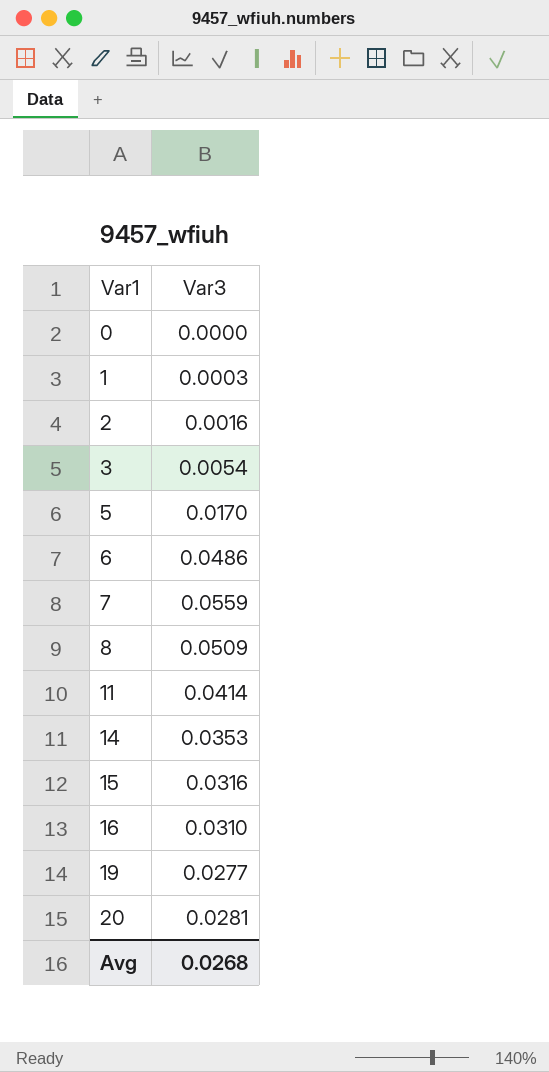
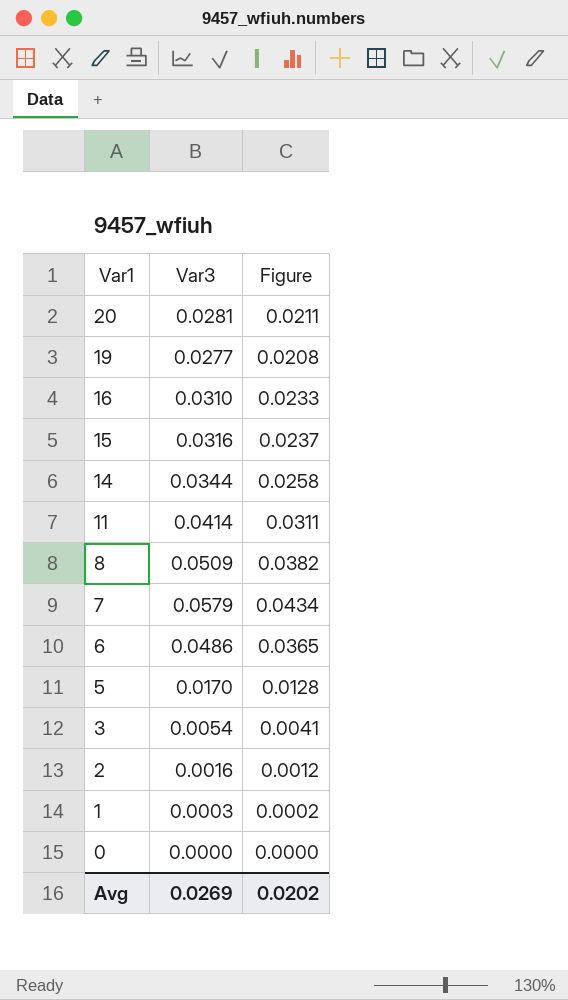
row order: Var1 ascending -> Var1 descending
column Figure | formula: none -> [Var3] * 0.75
14 | Var3: 0.0353 -> 0.0344
7 | Var3: 0.0559 -> 0.0579
Avg | Var3: 0.0268 -> 0.0269

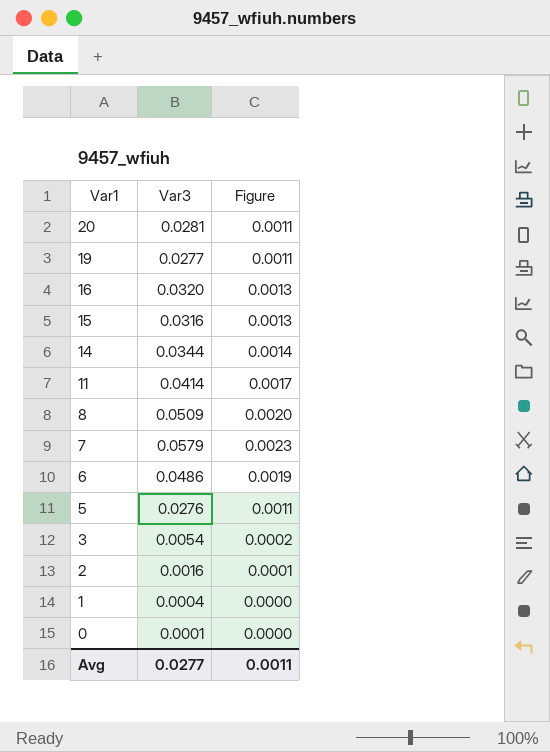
column Figure | formula: [Var3] * 0.75 -> [Var3] * 0.04
16 | Var3: 0.0310 -> 0.0320
5 | Var3: 0.0170 -> 0.0276
1 | Var3: 0.0003 -> 0.0004
0 | Var3: 0.0000 -> 0.0001
Avg | Var3: 0.0269 -> 0.0277
Avg | Figure: 0.0202 -> 0.0011

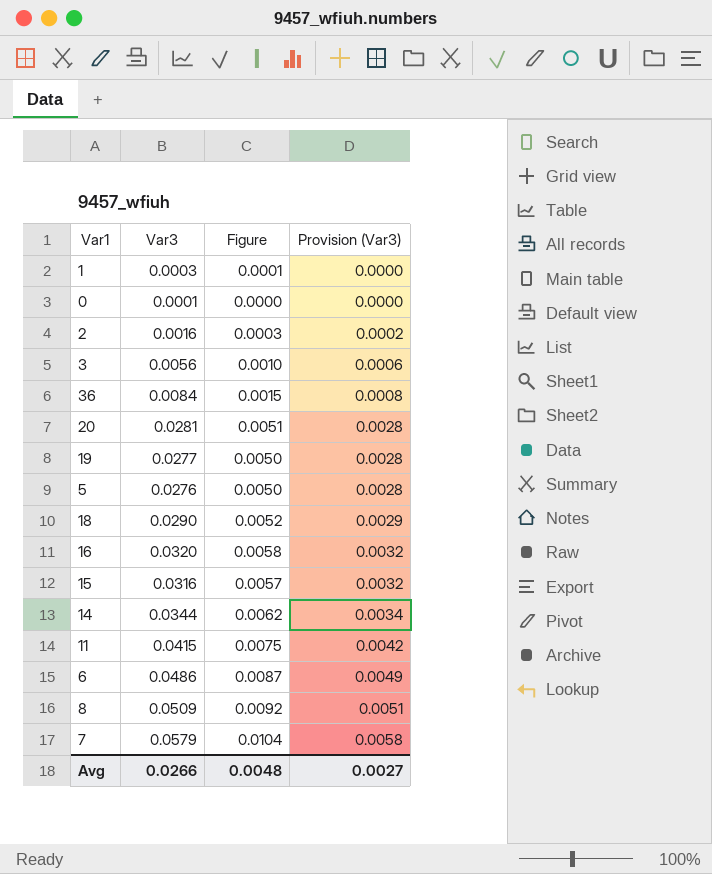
row order: Var1 descending -> Provision (Var3) ascending
column Figure | formula: [Var3] * 0.04 -> [Var3] * 0.18
column Provision (Var3) | formula: none -> [Var3] * 0.1
1 | Var3: 0.0004 -> 0.0003
3 | Var3: 0.0054 -> 0.0056
row 36: none -> 0.0084 | 0.0015 | 0.0008
row 18: none -> 0.0290 | 0.0052 | 0.0029
11 | Var3: 0.0414 -> 0.0415
Avg | Var3: 0.0277 -> 0.0266
Avg | Figure: 0.0011 -> 0.0048

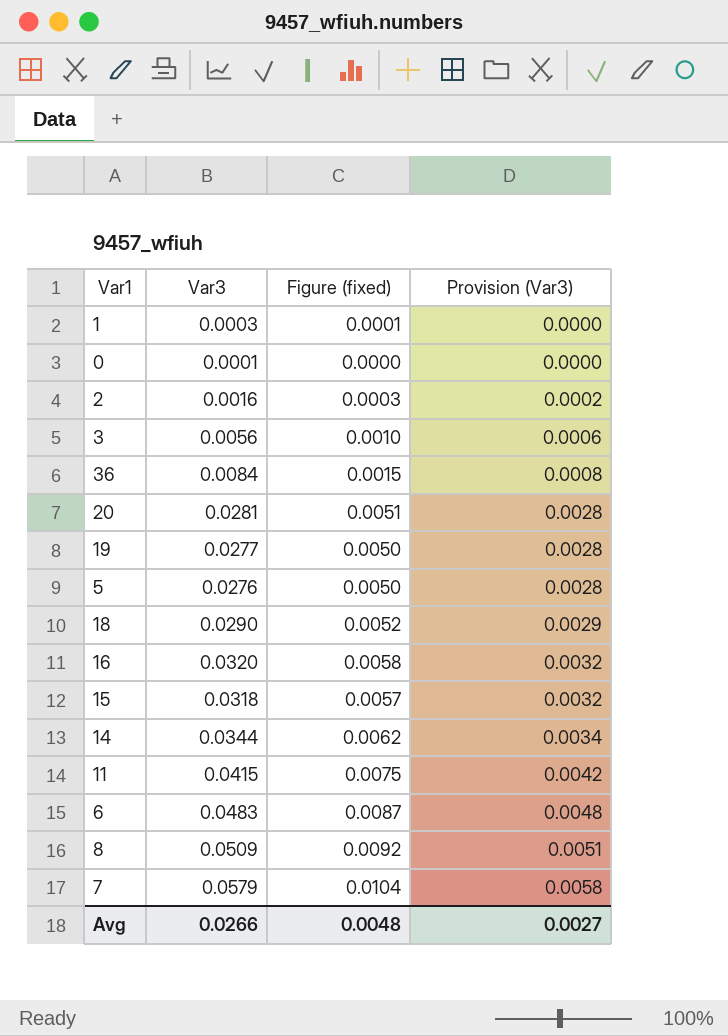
column name: Figure -> Figure (fixed)
15 | Var3: 0.0316 -> 0.0318
6 | Var3: 0.0486 -> 0.0483
6 | Provision (Var3): 0.0049 -> 0.0048

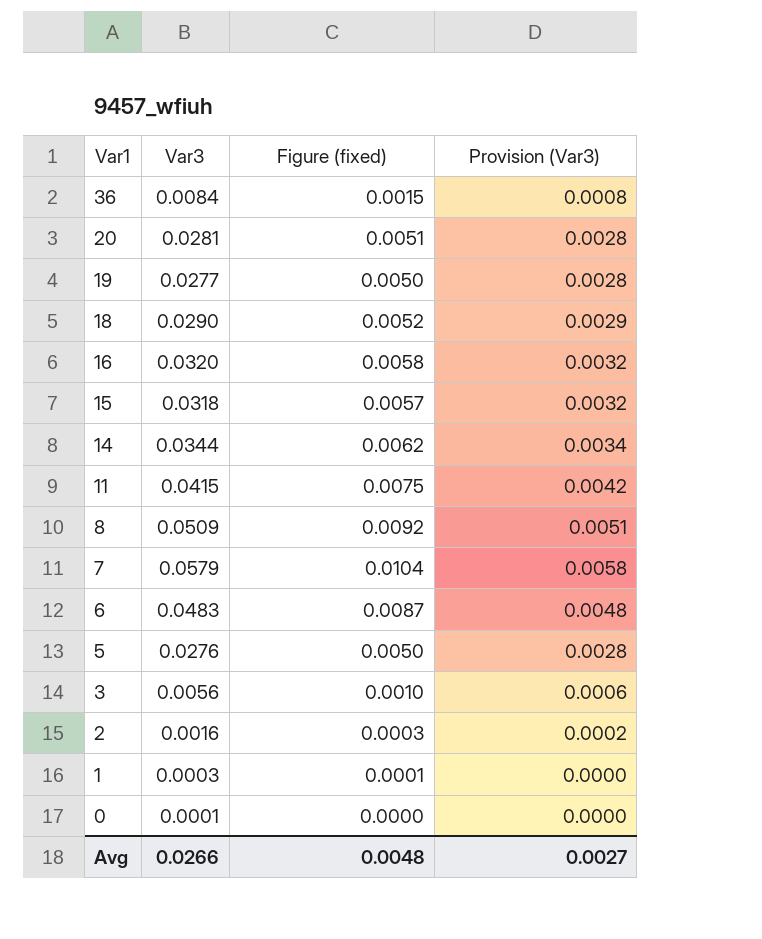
row order: Provision (Var3) ascending -> Var1 descending

